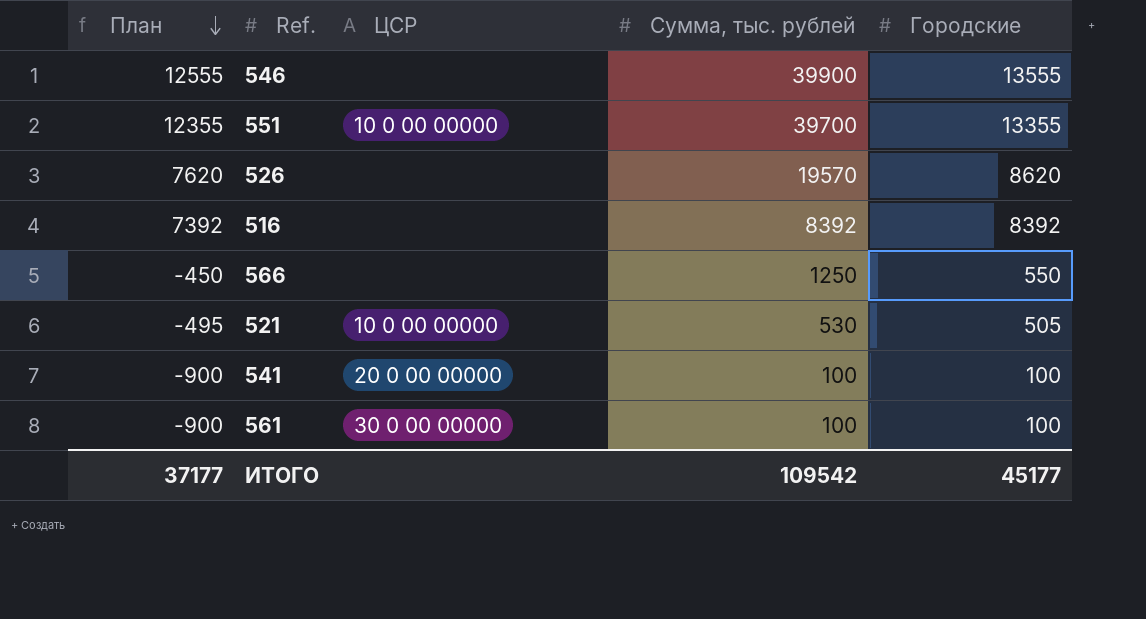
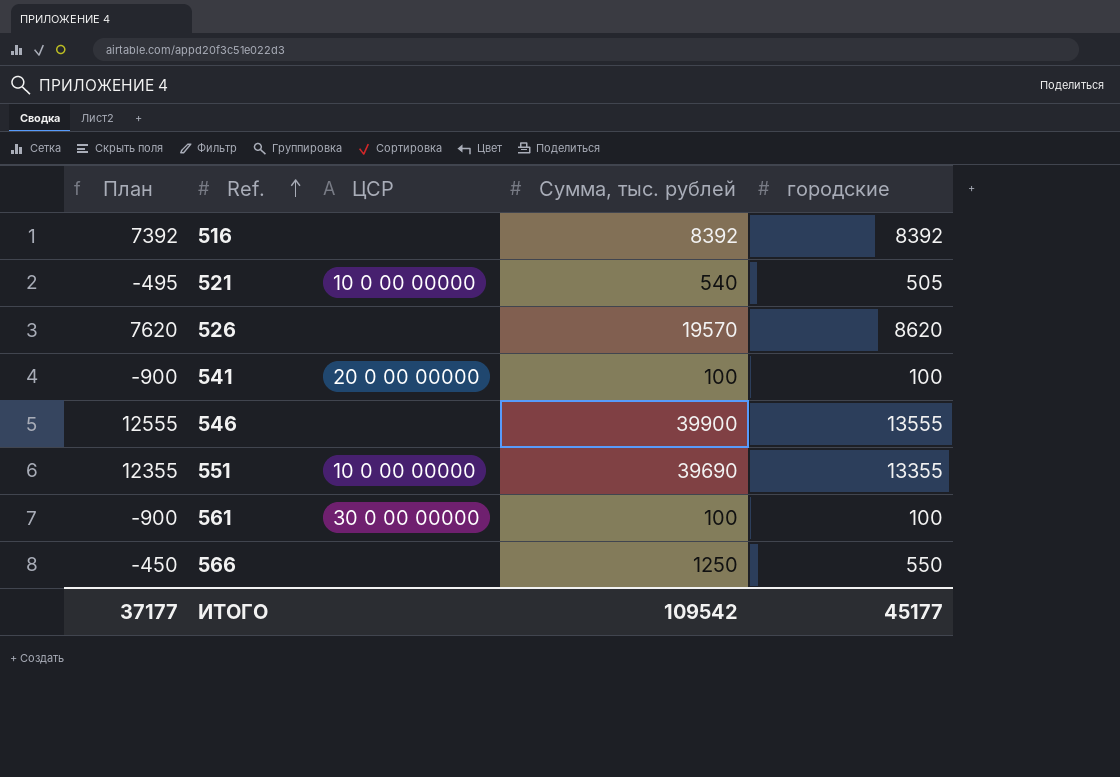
row order: План descending -> Ref. ascending
column name: Городские -> городские
521 | Сумма, тыс. рублей: 530 -> 540
551 | Сумма, тыс. рублей: 39700 -> 39690

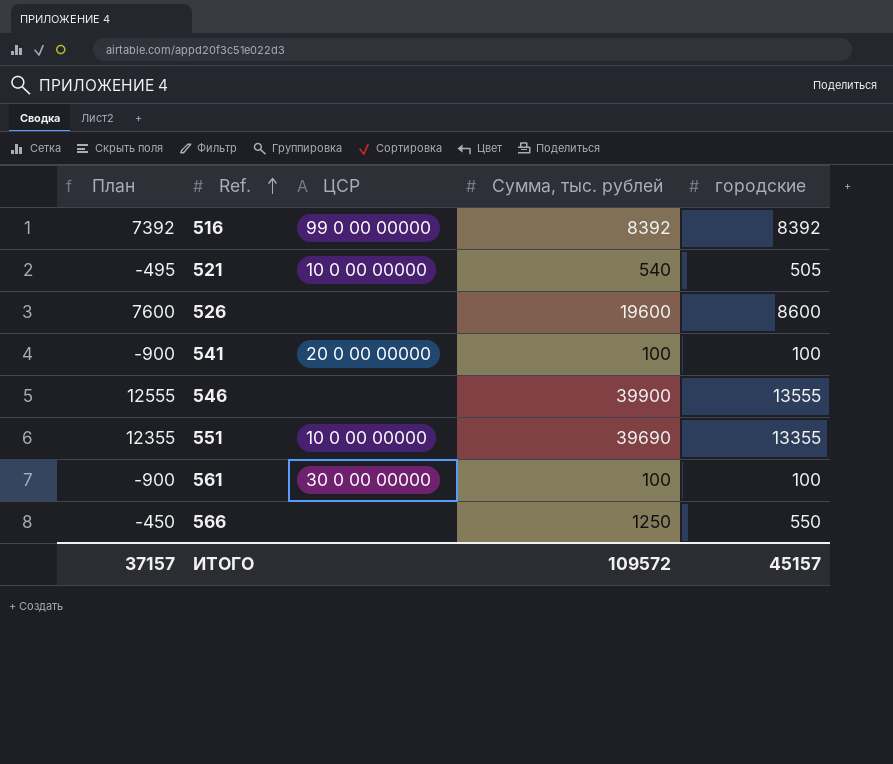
516 | ЦСР: none -> 99 0 00 00000
526 | План: 7620 -> 7600
526 | Сумма, тыс. рублей: 19570 -> 19600
526 | городские: 8620 -> 8600
ИТОГО | План: 37177 -> 37157
ИТОГО | Сумма, тыс. рублей: 109542 -> 109572
ИТОГО | городские: 45177 -> 45157

